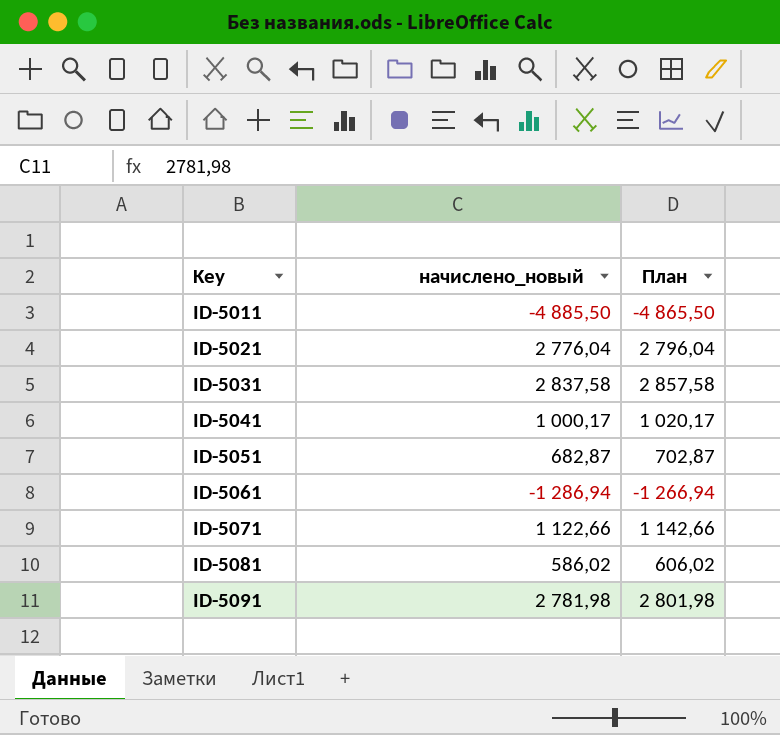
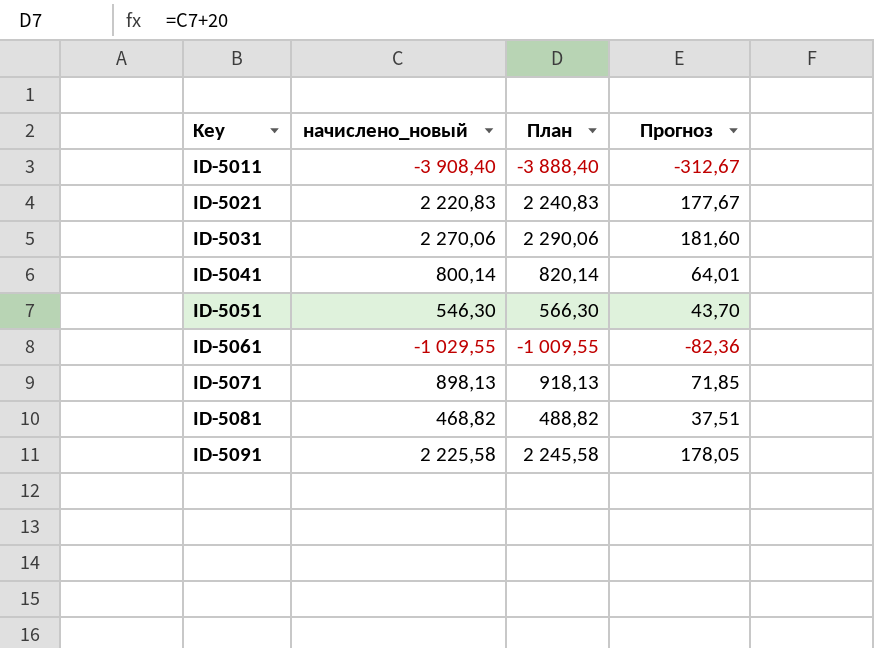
column Прогноз | formula: none -> [начислено_новый] * 0,08
ID-5011 | начислено_новый: -4 885,50 -> -3 908,40
ID-5011 | План: -4 865,50 -> -3 888,40
ID-5021 | начислено_новый: 2 776,04 -> 2 220,83
ID-5021 | План: 2 796,04 -> 2 240,83
ID-5031 | начислено_новый: 2 837,58 -> 2 270,06
ID-5031 | План: 2 857,58 -> 2 290,06
ID-5041 | начислено_новый: 1 000,17 -> 800,14
ID-5041 | План: 1 020,17 -> 820,14
ID-5051 | начислено_новый: 682,87 -> 546,30
ID-5051 | План: 702,87 -> 566,30
ID-5061 | начислено_новый: -1 286,94 -> -1 029,55
ID-5061 | План: -1 266,94 -> -1 009,55
ID-5071 | начислено_новый: 1 122,66 -> 898,13
ID-5071 | План: 1 142,66 -> 918,13
ID-5081 | начислено_новый: 586,02 -> 468,82
ID-5081 | План: 606,02 -> 488,82
ID-5091 | начислено_новый: 2 781,98 -> 2 225,58
ID-5091 | План: 2 801,98 -> 2 245,58

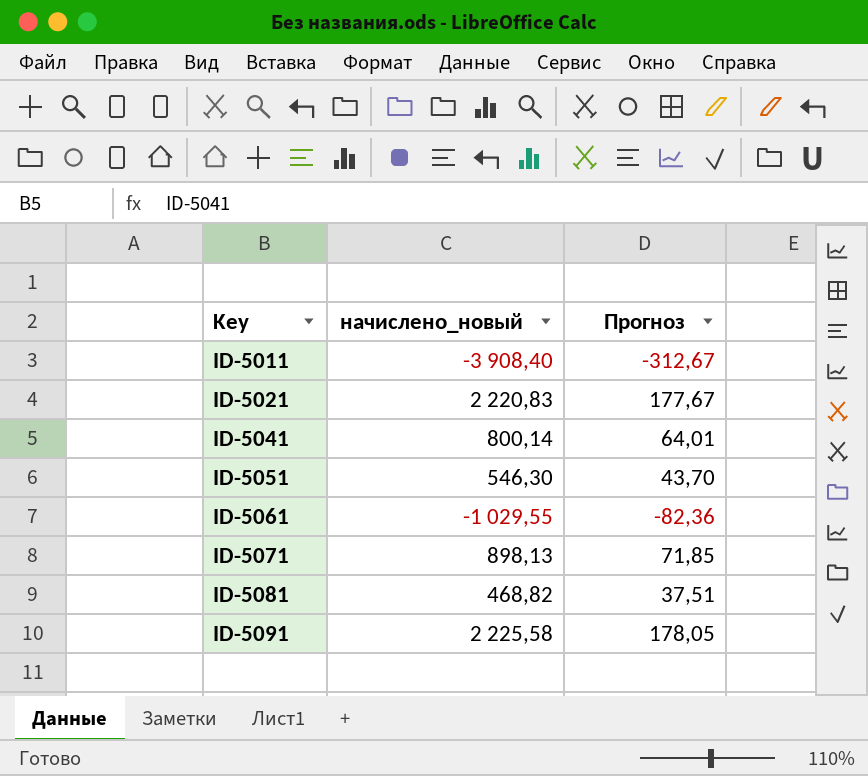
column План | formula: [начислено_новый] + 20 -> none
row ID-5031: 2 270,06 | 2 290,06 | 181,60 -> none

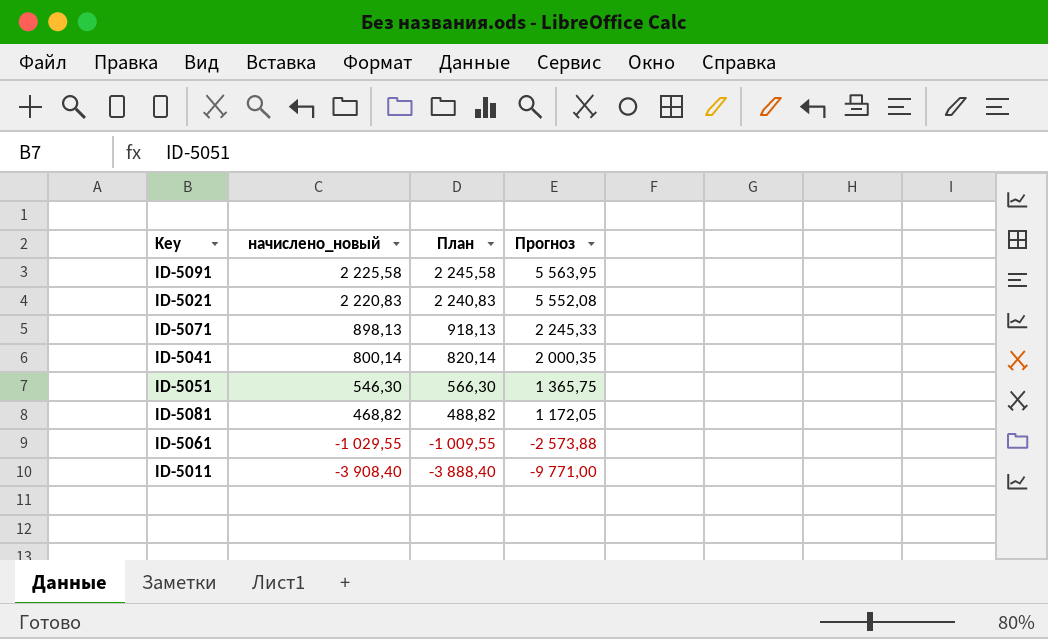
row order: Key ascending -> начислено_новый descending
column План | formula: none -> [начислено_новый] + 20
column Прогноз | formula: [начислено_новый] * 0,08 -> [начислено_новый] * 2,5

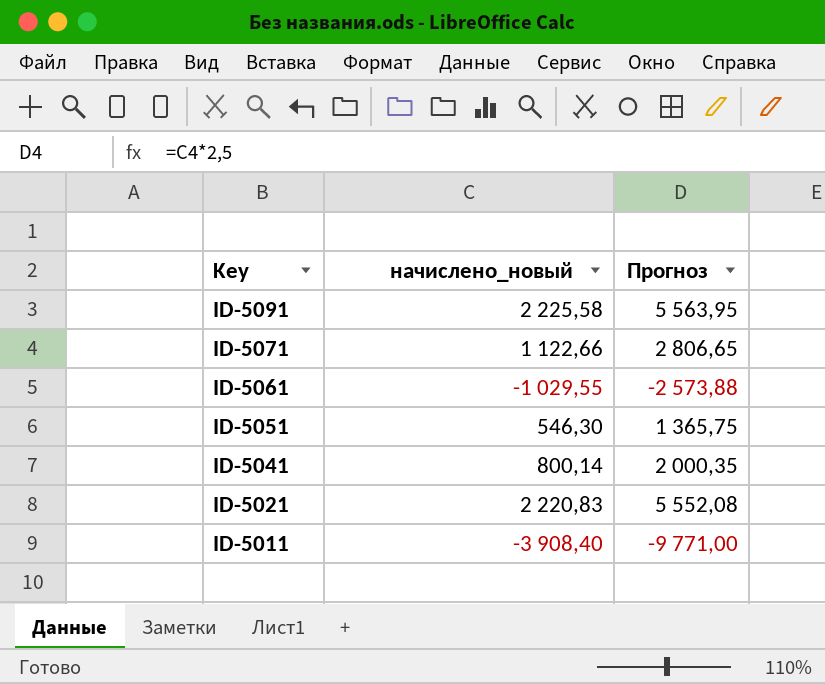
row order: начислено_новый descending -> Key descending
column План | formula: [начислено_новый] + 20 -> none
row ID-5081: 468,82 | 488,82 | 1 172,05 -> none
ID-5071 | начислено_новый: 898,13 -> 1 122,66
ID-5071 | Прогноз: 2 245,33 -> 2 806,65

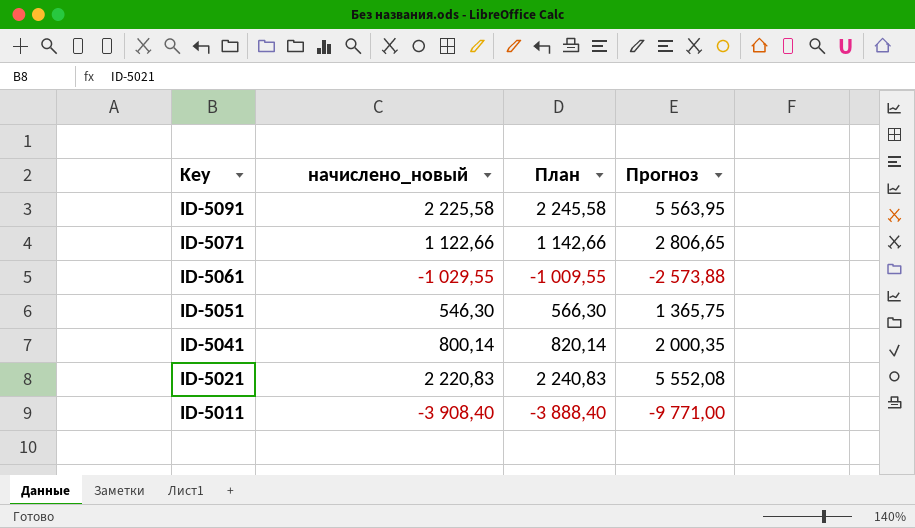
column План | formula: none -> [начислено_новый] + 20

